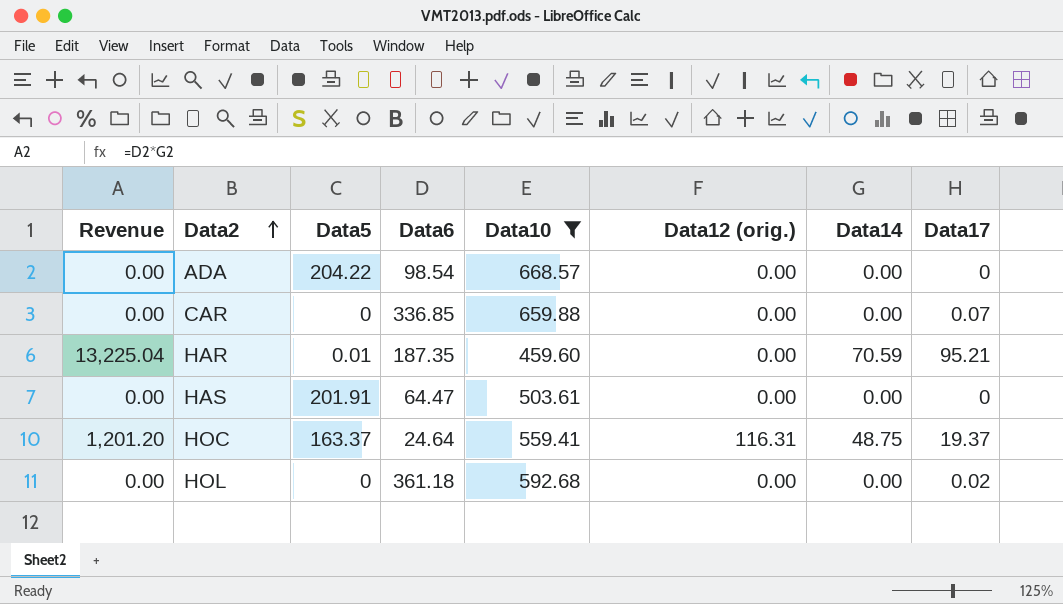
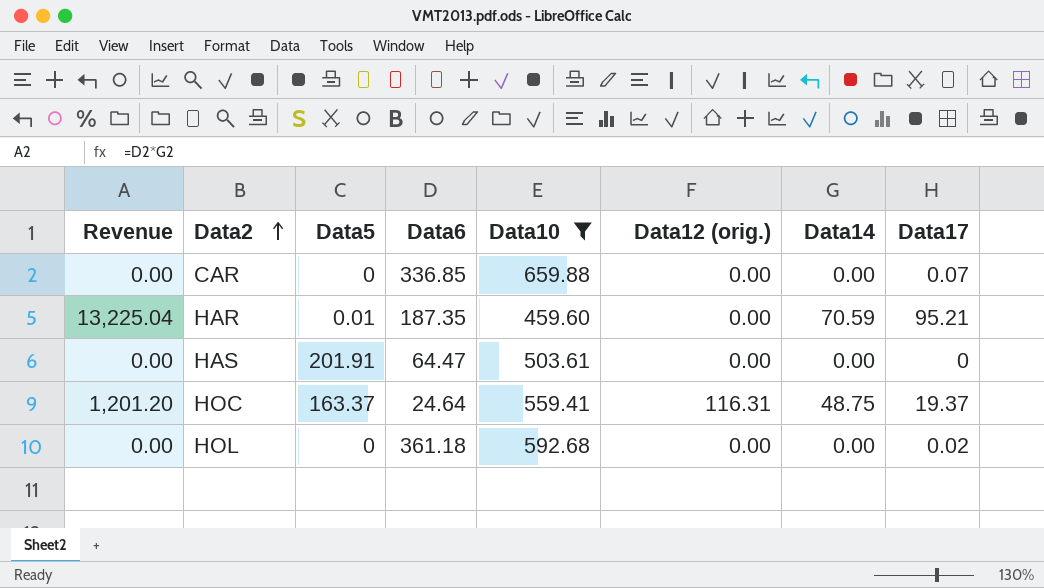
row ADA: 0.00 | 204.22 | 98.54 | 668.57 | 0.00 | 0.00 | 0 -> none

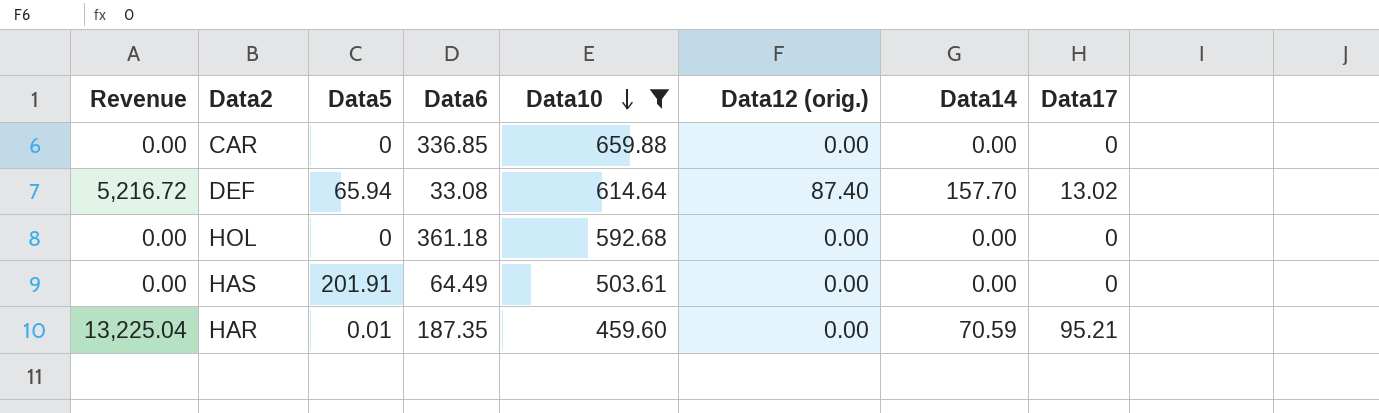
row order: Data2 ascending -> Data10 descending
row HOC: 1,201.20 | 163.37 | 24.64 | 559.41 | 116.31 | 48.75 | 19.37 -> none
CAR | Data17: 0.07 -> 0
row DEF: none -> 5,216.72 | 65.94 | 33.08 | 614.64 | 87.40 | 157.70 | 13.02
HOL | Data17: 0.02 -> 0
HAS | Data6: 64.47 -> 64.49

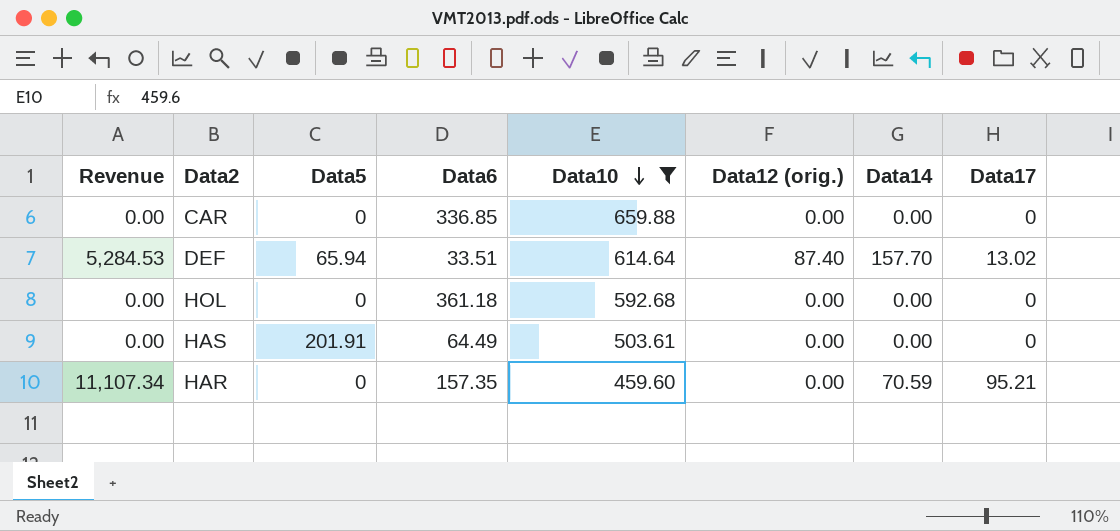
DEF | Revenue: 5,216.72 -> 5,284.53
DEF | Data6: 33.08 -> 33.51
HAR | Revenue: 13,225.04 -> 11,107.34
HAR | Data5: 0.01 -> 0
HAR | Data6: 187.35 -> 157.35

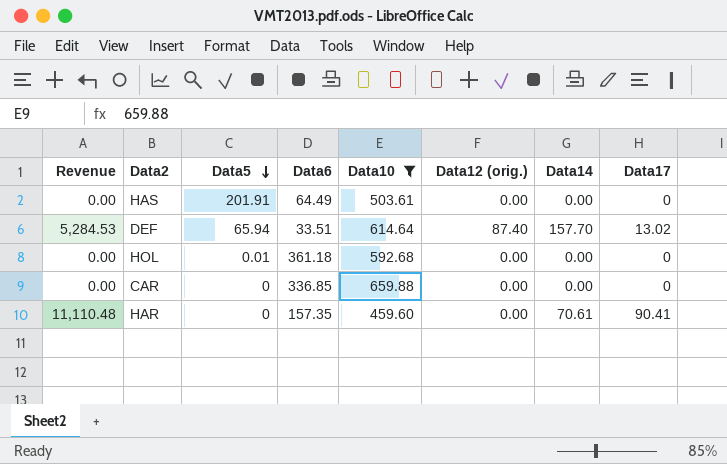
row order: Data10 descending -> Data5 descending
HOL | Data5: 0 -> 0.01
HAR | Revenue: 11,107.34 -> 11,110.48
HAR | Data14: 70.59 -> 70.61
HAR | Data17: 95.21 -> 90.41

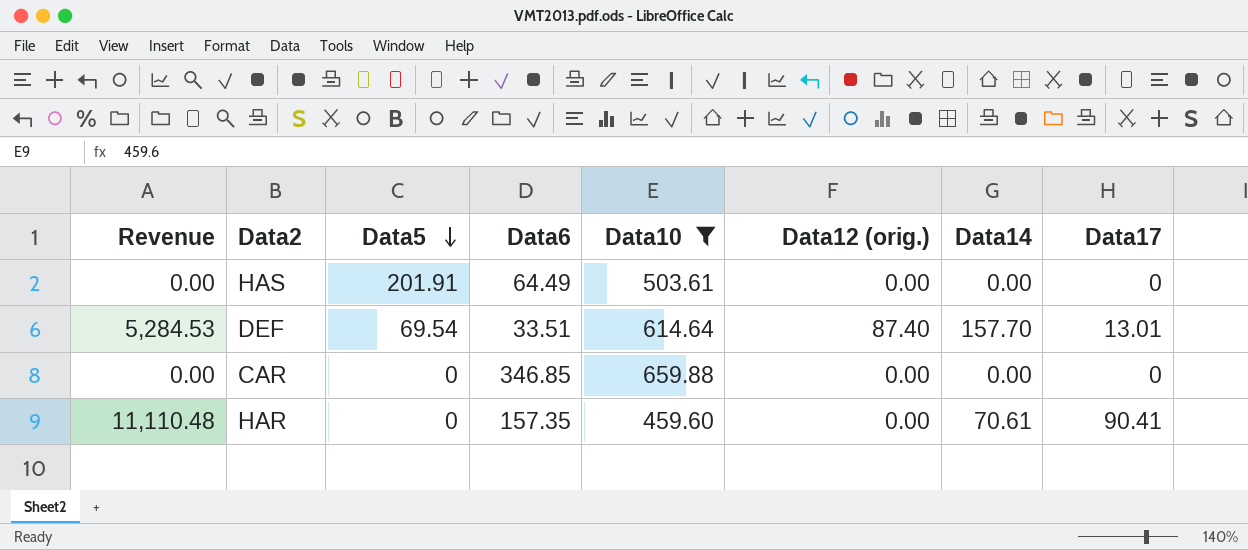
row HOL: 0.00 | 0.01 | 361.18 | 592.68 | 0.00 | 0.00 | 0 -> none
DEF | Data5: 65.94 -> 69.54
DEF | Data17: 13.02 -> 13.01
CAR | Data6: 336.85 -> 346.85

